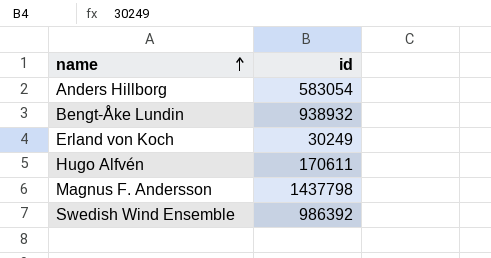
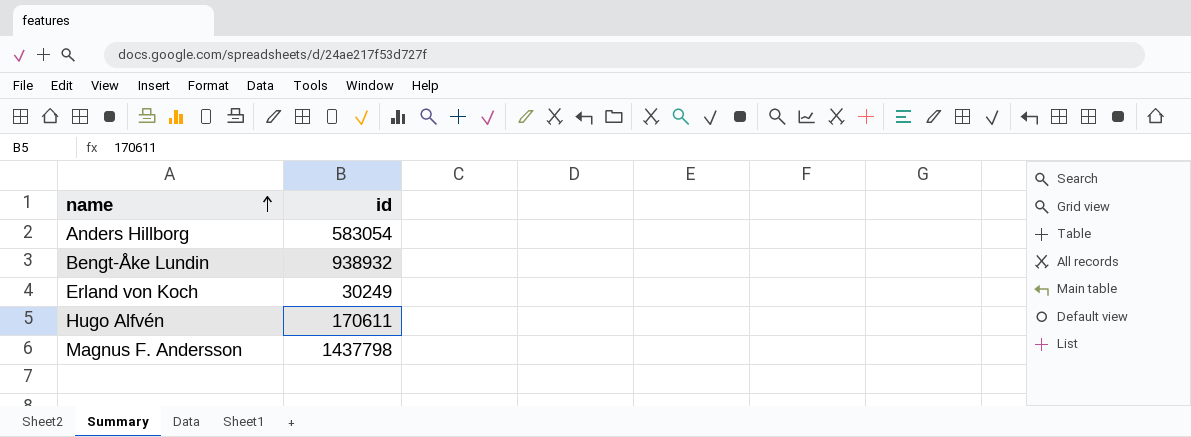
row Swedish Wind Ensemble: 986392 -> none

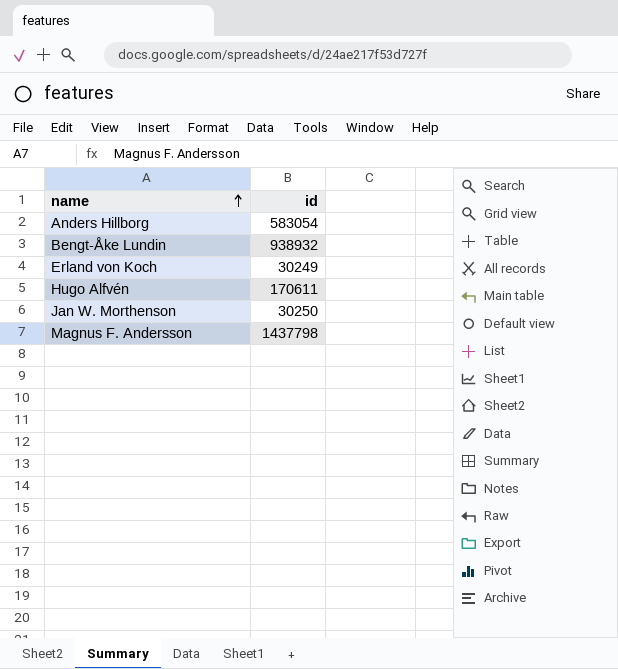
row Jan W. Morthenson: none -> 30250

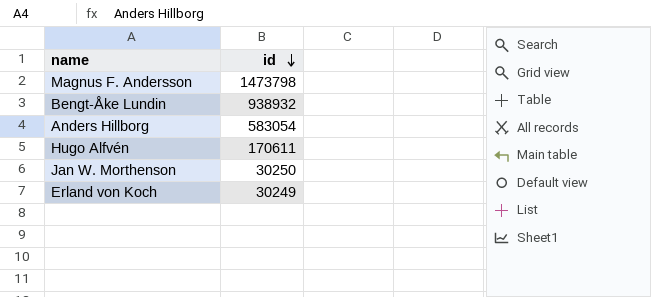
row order: name ascending -> id descending
Magnus F. Andersson | id: 1437798 -> 1473798

